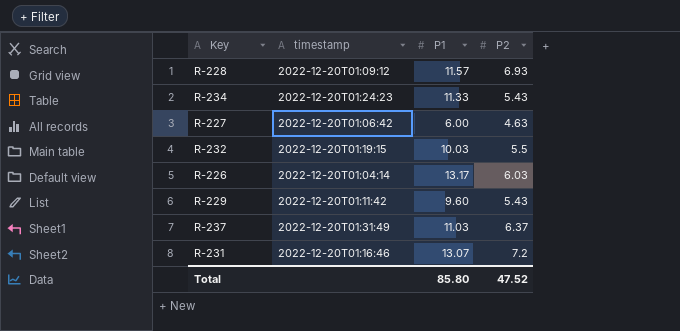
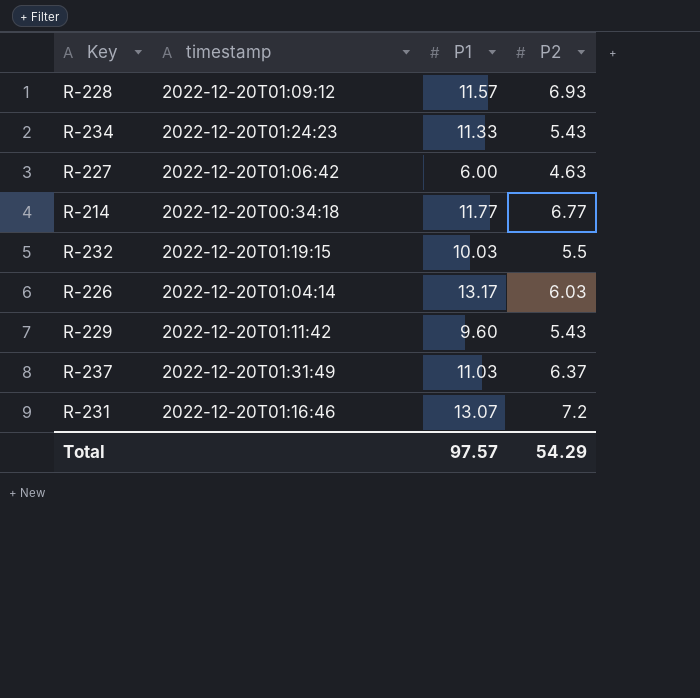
row R-214: none -> 2022-12-20T00:34:18 | 11.77 | 6.77
Total | P1: 85.80 -> 97.57
Total | P2: 47.52 -> 54.29

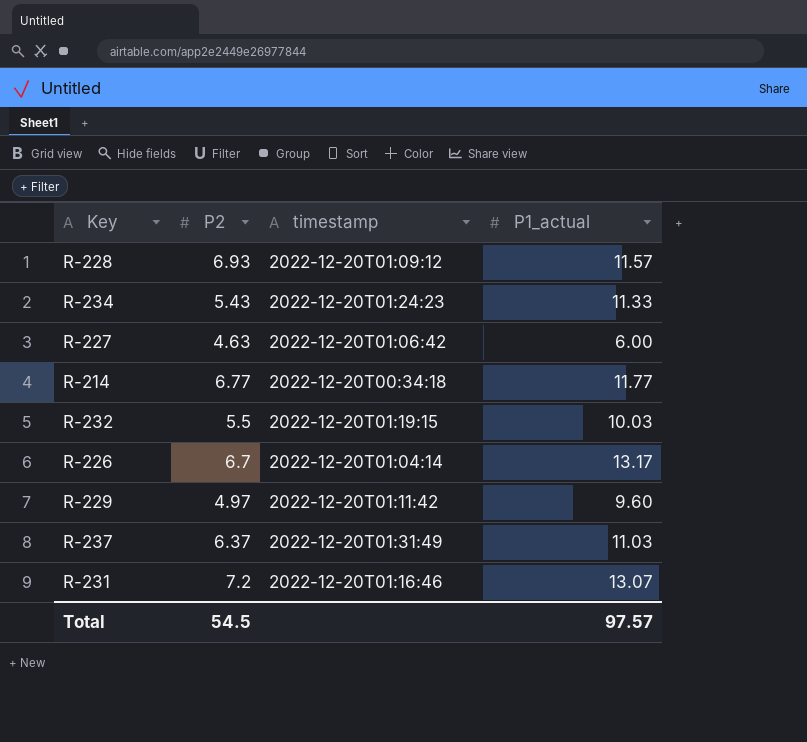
column P2 | position: 4 -> 2
column name: P1 -> P1_actual
R-226 | P2: 6.03 -> 6.7
R-229 | P2: 5.43 -> 4.97
Total | P2: 54.29 -> 54.5

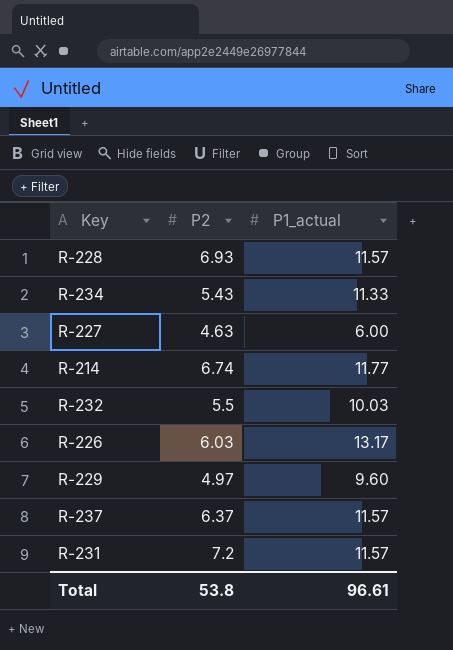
column timestamp | position: 3 -> none
R-214 | P2: 6.77 -> 6.74
R-226 | P2: 6.7 -> 6.03
R-237 | P1_actual: 11.03 -> 11.57
R-231 | P1_actual: 13.07 -> 11.57
Total | P2: 54.5 -> 53.8
Total | P1_actual: 97.57 -> 96.61

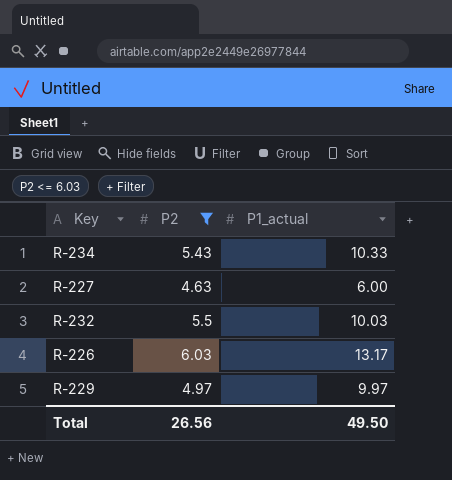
filter: none -> P2 <= 6.03
R-234 | P1_actual: 11.33 -> 10.33
R-229 | P1_actual: 9.60 -> 9.97
Total | P2: 53.8 -> 26.56
Total | P1_actual: 96.61 -> 49.50

